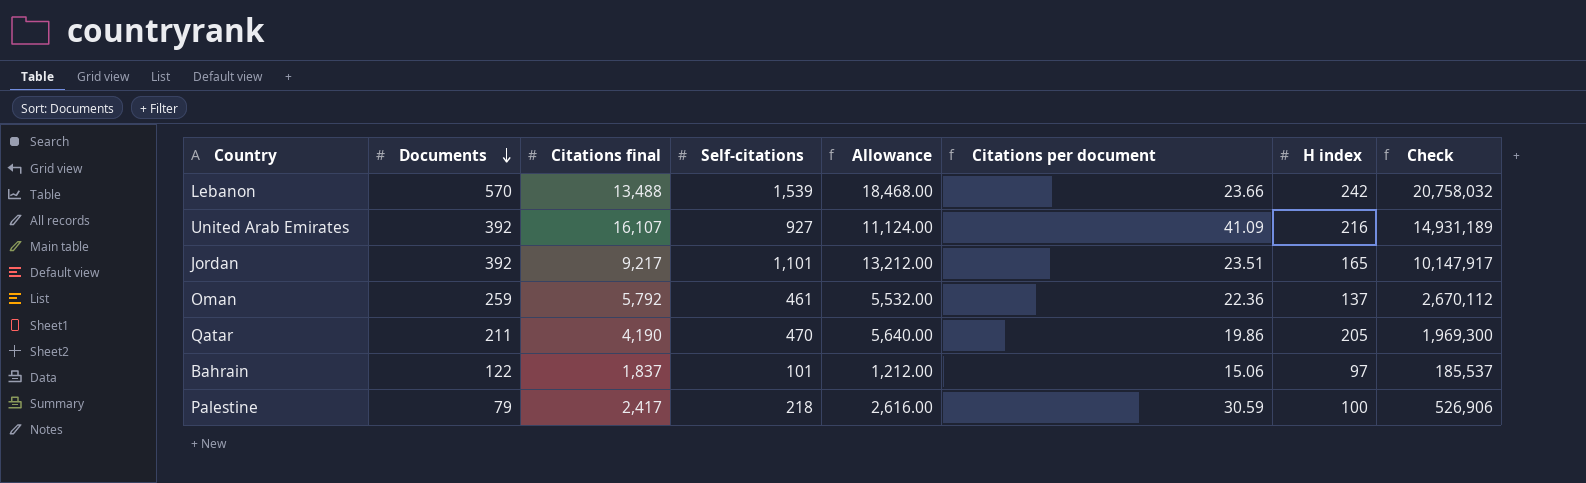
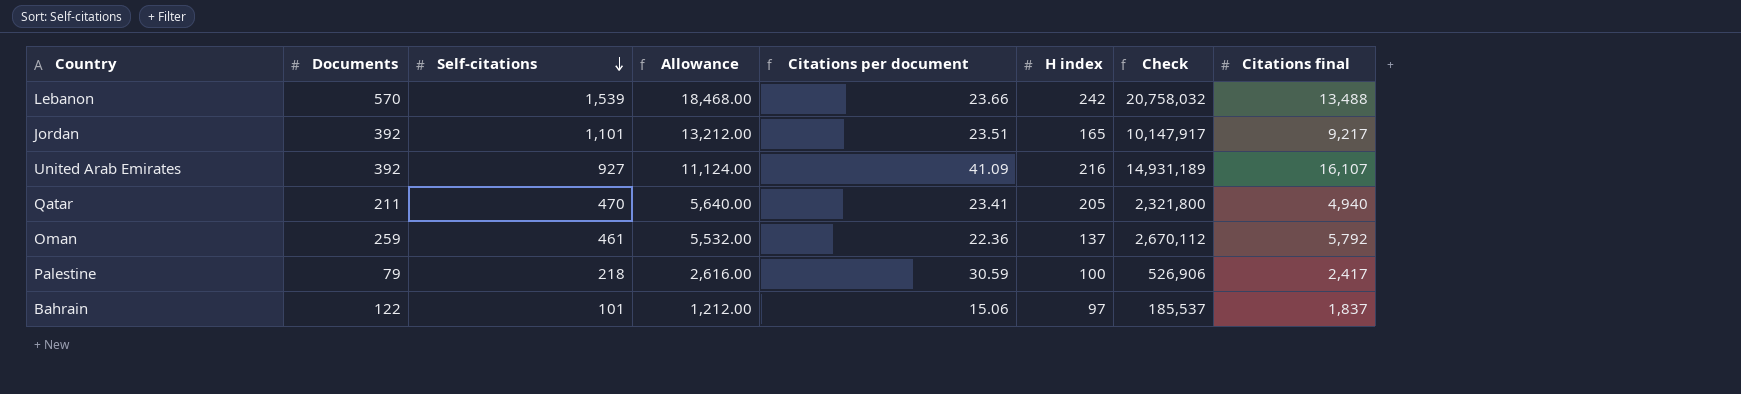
row order: Documents descending -> Self-citations descending
column Citations final | position: 3 -> 8
Qatar | Citations per document: 19.86 -> 23.41
Qatar | Check: 1,969,300 -> 2,321,800
Qatar | Citations final: 4,190 -> 4,940

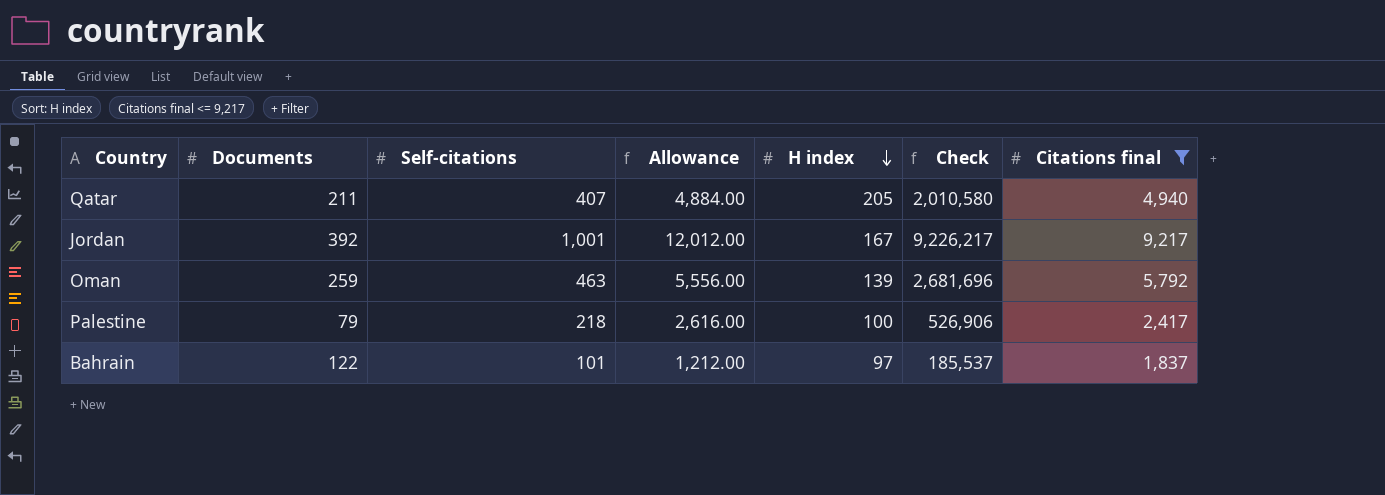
filter: none -> Citations final <= 9,217
row order: Self-citations descending -> H index descending
column Citations per document | formula: [Citations final] / [Documents] -> none
Qatar | Self-citations: 470 -> 407
Qatar | Allowance: 5,640.00 -> 4,884.00
Qatar | Check: 2,321,800 -> 2,010,580
Jordan | Self-citations: 1,101 -> 1,001
Jordan | Allowance: 13,212.00 -> 12,012.00
Jordan | H index: 165 -> 167
Jordan | Check: 10,147,917 -> 9,226,217
Oman | Self-citations: 461 -> 463
Oman | Allowance: 5,532.00 -> 5,556.00
Oman | H index: 137 -> 139
Oman | Check: 2,670,112 -> 2,681,696

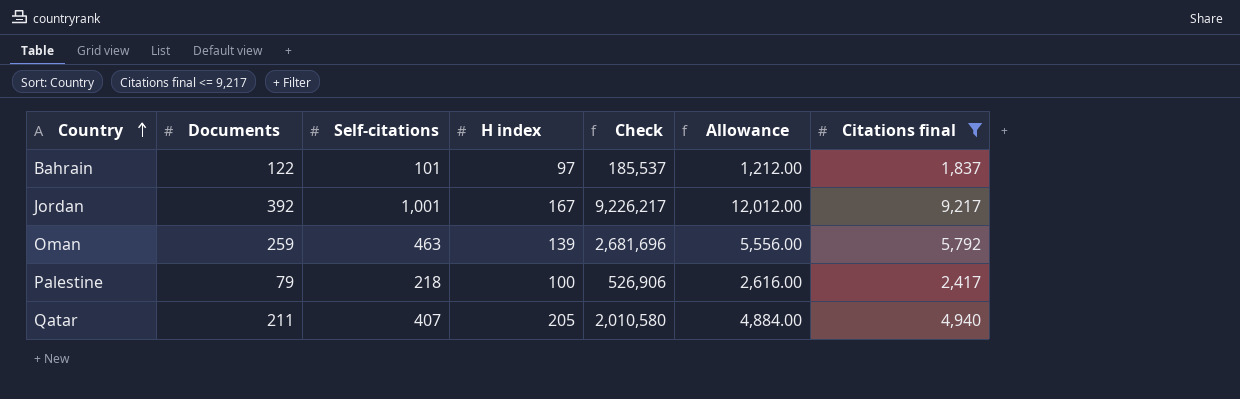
row order: H index descending -> Country ascending
column Allowance | position: 4 -> 6

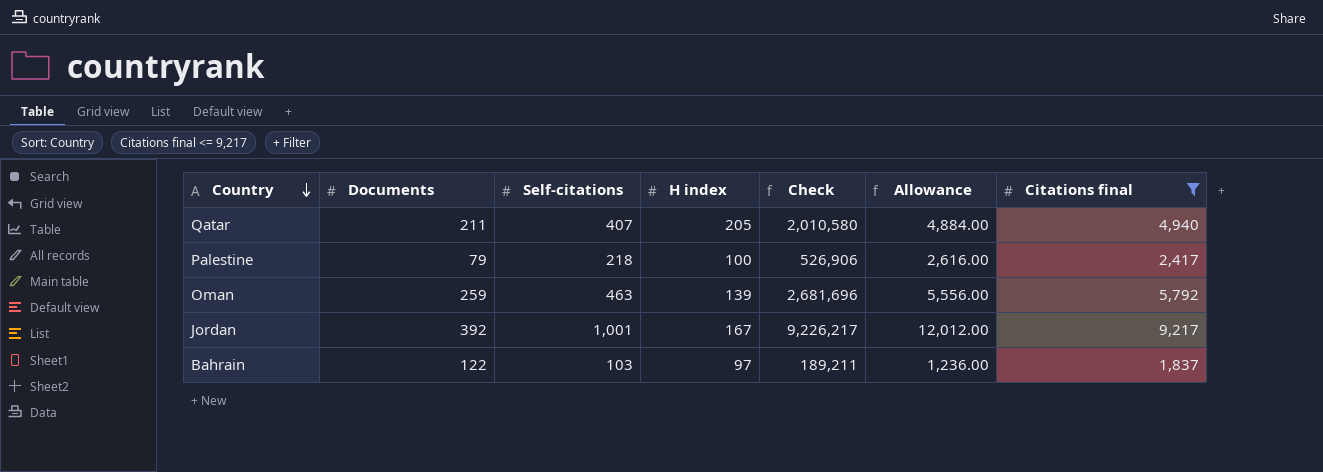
row order: Country ascending -> Country descending
Bahrain | Self-citations: 101 -> 103
Bahrain | Check: 185,537 -> 189,211
Bahrain | Allowance: 1,212.00 -> 1,236.00

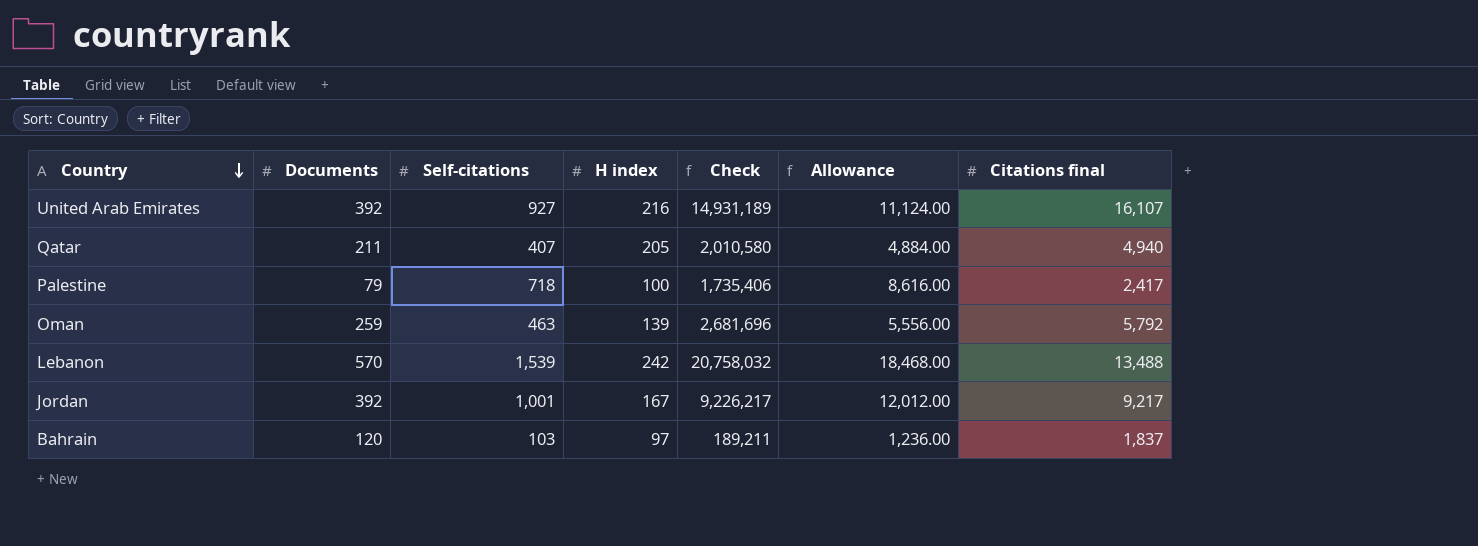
filter: Citations final <= 9,217 -> none
Palestine | Self-citations: 218 -> 718
Palestine | Check: 526,906 -> 1,735,406
Palestine | Allowance: 2,616.00 -> 8,616.00
Bahrain | Documents: 122 -> 120

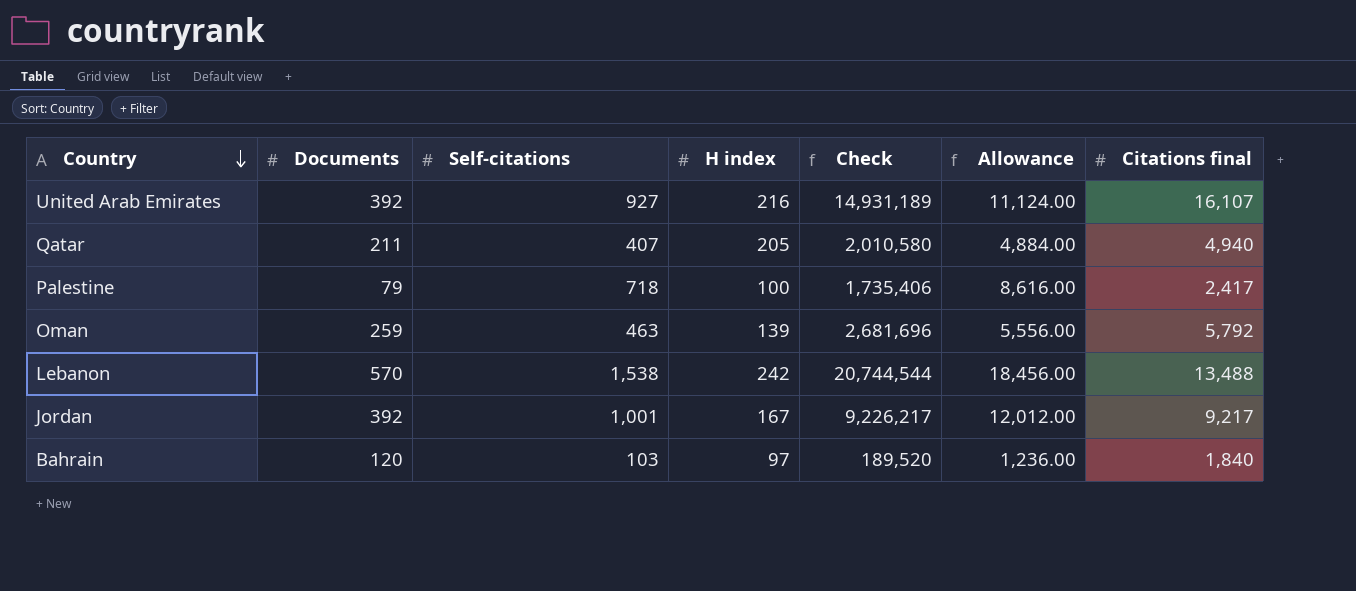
Lebanon | Self-citations: 1,539 -> 1,538
Lebanon | Check: 20,758,032 -> 20,744,544
Lebanon | Allowance: 18,468.00 -> 18,456.00
Bahrain | Check: 189,211 -> 189,520
Bahrain | Citations final: 1,837 -> 1,840

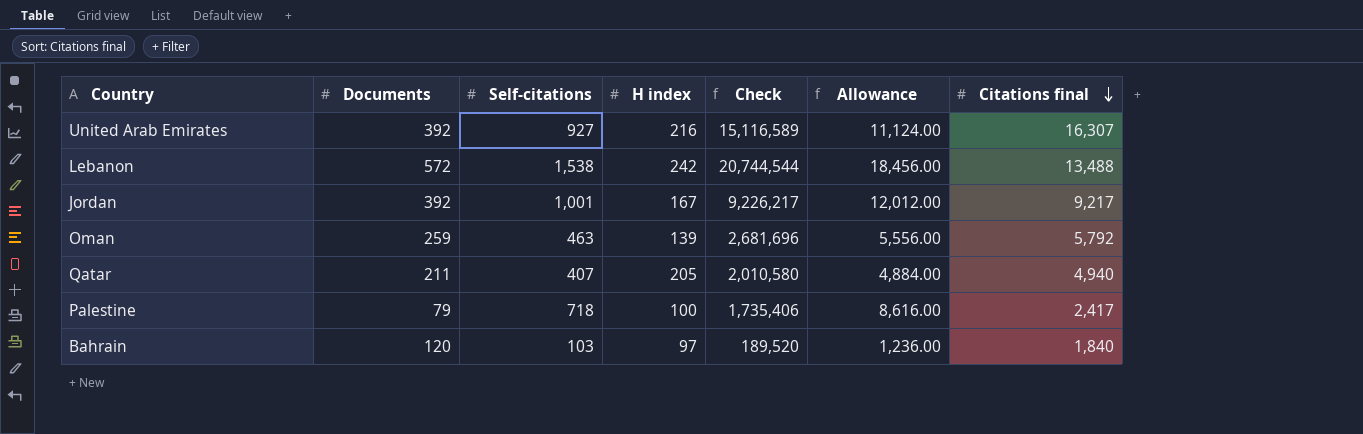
row order: Country descending -> Citations final descending
United Arab Emirates | Check: 14,931,189 -> 15,116,589
United Arab Emirates | Citations final: 16,107 -> 16,307
Lebanon | Documents: 570 -> 572

